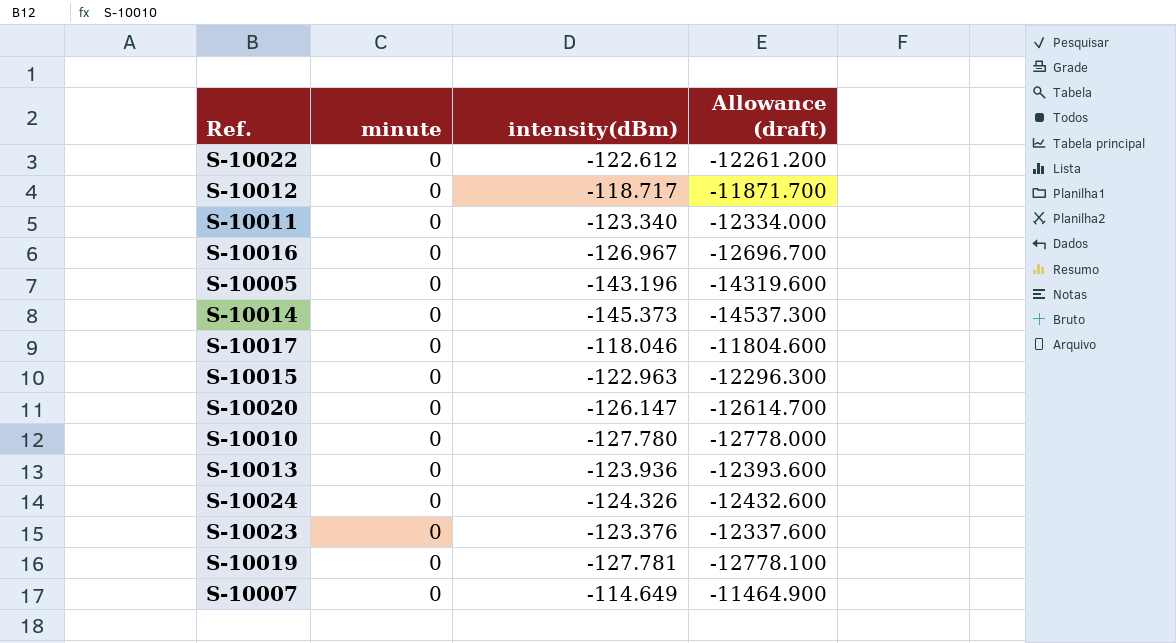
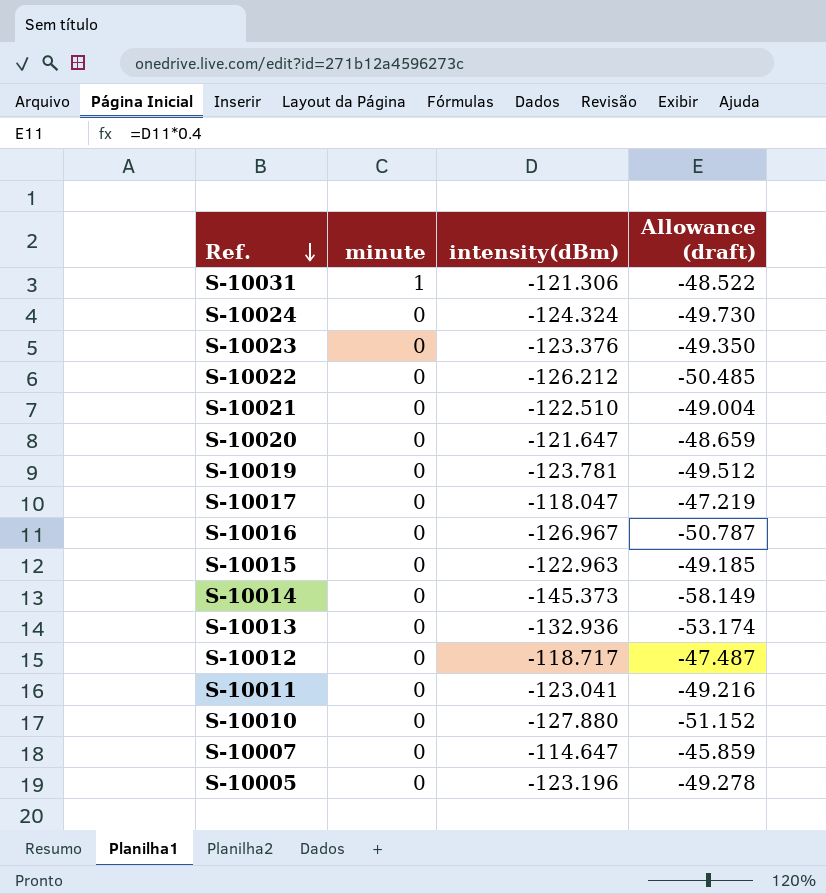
row order: none -> Ref. descending
column Allowance (draft) | formula: [intensity(dBm)] * 100 -> [intensity(dBm)] * 0.4
row S-10031: none -> 1 | -121.306 | -48.522
S-10024 | intensity(dBm): -124.326 -> -124.324
S-10022 | intensity(dBm): -122.612 -> -126.212
row S-10021: none -> 0 | -122.510 | -49.004
S-10020 | intensity(dBm): -126.147 -> -121.647
S-10019 | intensity(dBm): -127.781 -> -123.781
S-10017 | intensity(dBm): -118.046 -> -118.047
S-10013 | intensity(dBm): -123.936 -> -132.936
S-10011 | intensity(dBm): -123.340 -> -123.041
S-10010 | intensity(dBm): -127.780 -> -127.880
S-10007 | intensity(dBm): -114.649 -> -114.647
S-10005 | intensity(dBm): -143.196 -> -123.196

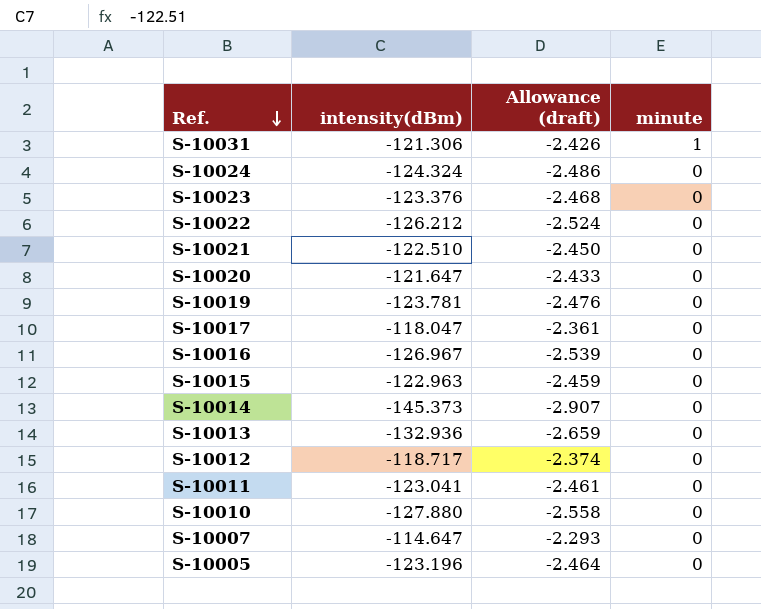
column Allowance (draft) | formula: [intensity(dBm)] * 0.4 -> [intensity(dBm)] * 0.02
column minute | position: 2 -> 4

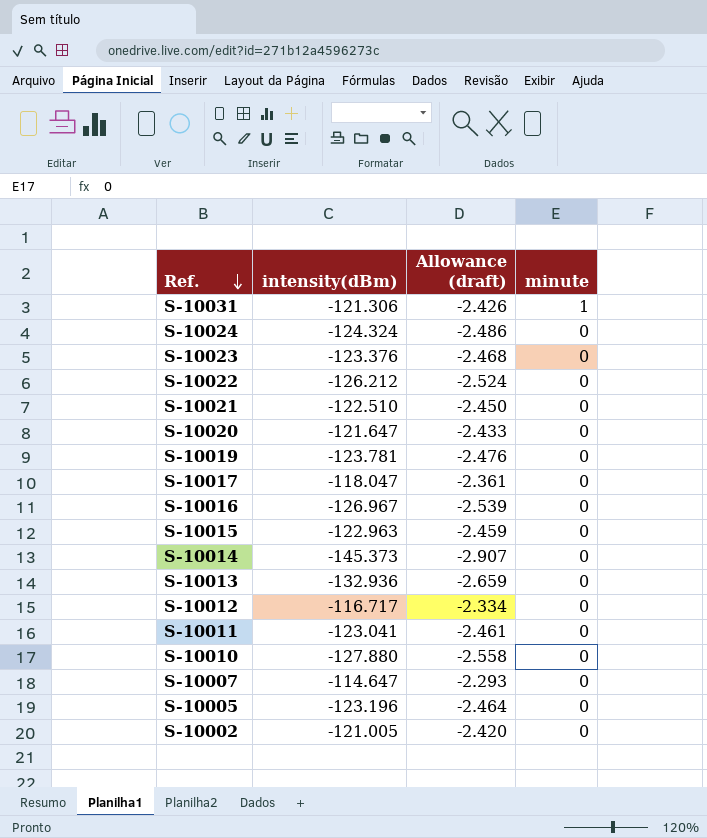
S-10012 | intensity(dBm): -118.717 -> -116.717
S-10012 | Allowance (draft): -2.374 -> -2.334
row S-10002: none -> -121.005 | -2.420 | 0

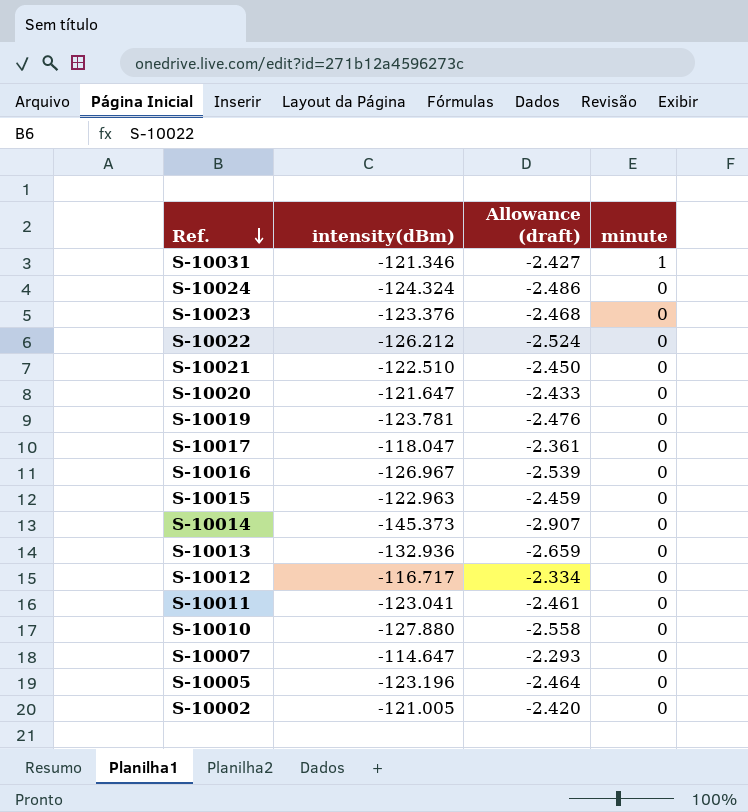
S-10031 | intensity(dBm): -121.306 -> -121.346
S-10031 | Allowance (draft): -2.426 -> -2.427

